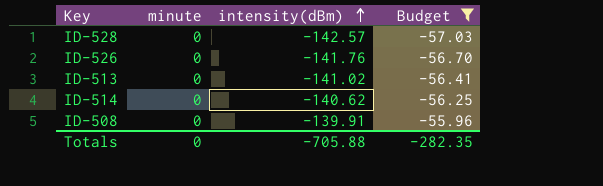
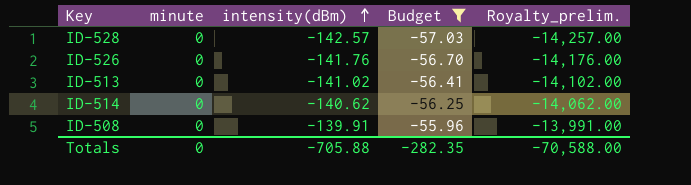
column Royalty_prelim. | formula: none -> [intensity(dBm)] * 100

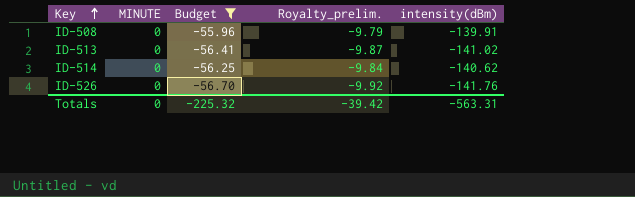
row order: intensity(dBm) ascending -> Key ascending
column name: minute -> MINUTE
column Royalty_prelim. | formula: [intensity(dBm)] * 100 -> [intensity(dBm)] * 0.07
column intensity(dBm) | position: 3 -> 5
row ID-528: 0 | -142.57 | -57.03 | -14,257.00 -> none
Totals | Budget: -282.35 -> -225.32
Totals | Royalty_prelim.: -70,588.00 -> -39.42
Totals | intensity(dBm): -705.88 -> -563.31

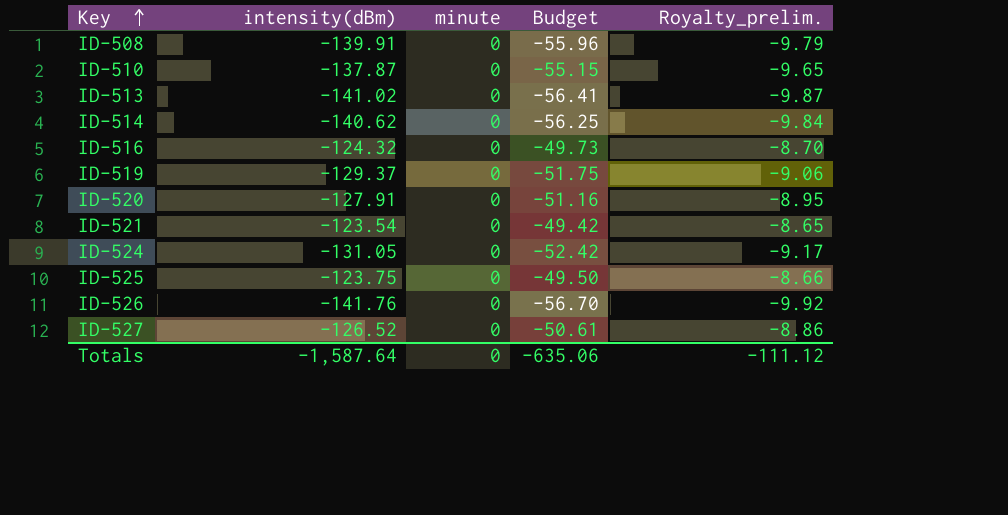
filter: Budget <= -55.96 -> none
column intensity(dBm) | position: 5 -> 2
column name: MINUTE -> minute
Totals | intensity(dBm): -563.31 -> -1,587.64
Totals | Budget: -225.32 -> -635.06
Totals | Royalty_prelim.: -39.42 -> -111.12

